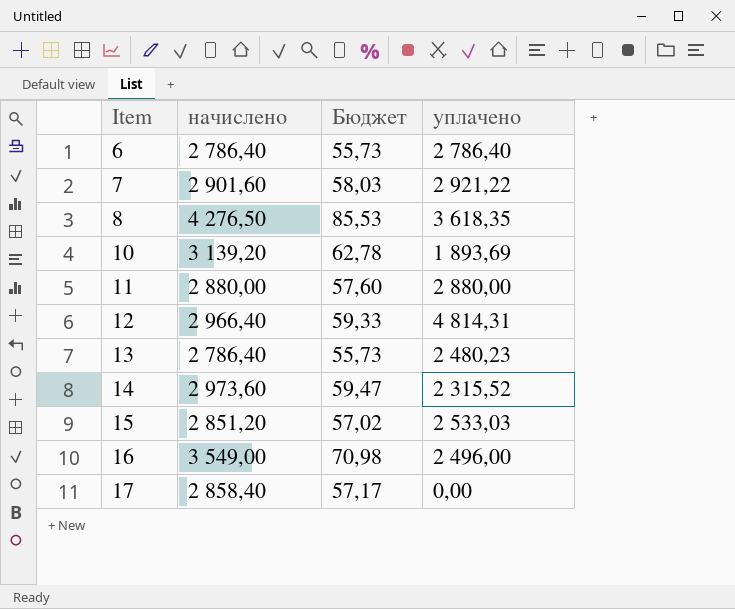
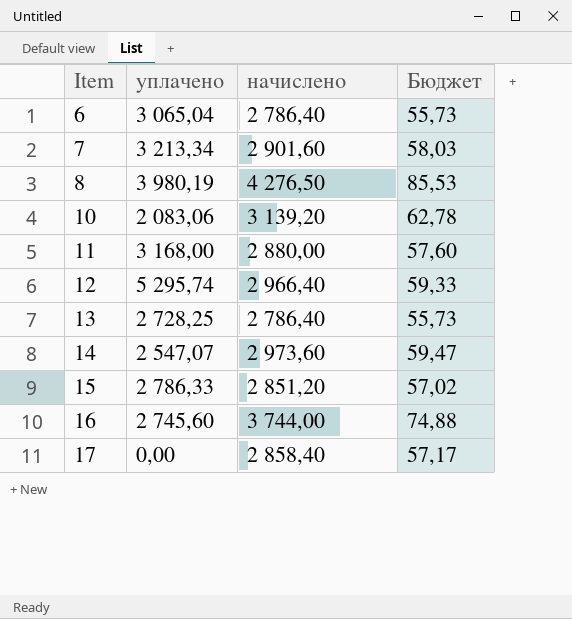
column уплачено | position: 4 -> 2
6 | уплачено: 2 786,40 -> 3 065,04
7 | уплачено: 2 921,22 -> 3 213,34
8 | уплачено: 3 618,35 -> 3 980,19
10 | уплачено: 1 893,69 -> 2 083,06
11 | уплачено: 2 880,00 -> 3 168,00
12 | уплачено: 4 814,31 -> 5 295,74
13 | уплачено: 2 480,23 -> 2 728,25
14 | уплачено: 2 315,52 -> 2 547,07
15 | уплачено: 2 533,03 -> 2 786,33
16 | уплачено: 2 496,00 -> 2 745,60
16 | начислено: 3 549,00 -> 3 744,00
16 | Бюджет: 70,98 -> 74,88

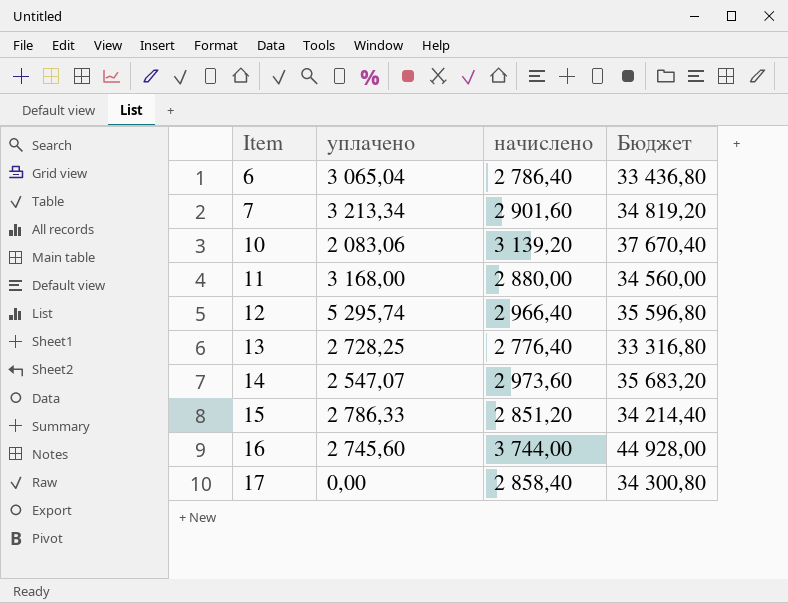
column Бюджет | formula: [начислено] * 0,02 -> [начислено] * 12
row 8: 3 980,19 | 4 276,50 | 85,53 -> none
13 | начислено: 2 786,40 -> 2 776,40

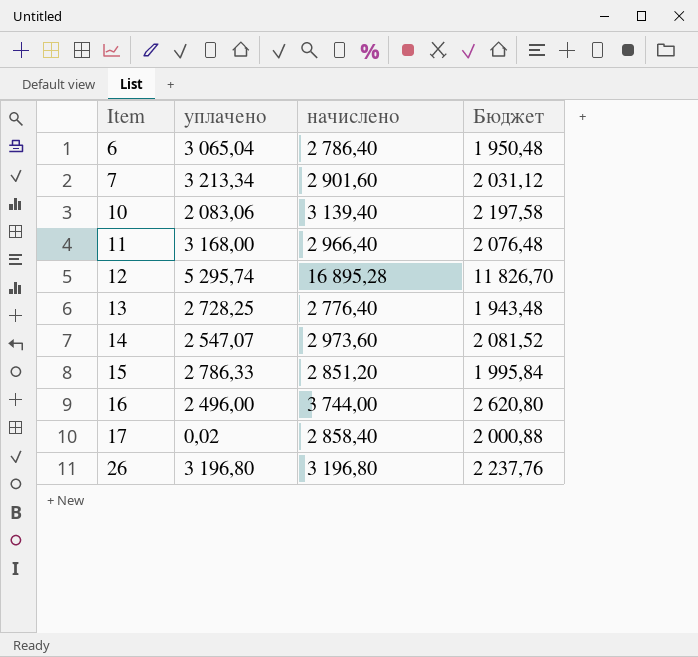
column Бюджет | formula: [начислено] * 12 -> [начислено] * 0,7
10 | начислено: 3 139,20 -> 3 139,40
11 | начислено: 2 880,00 -> 2 966,40
12 | начислено: 2 966,40 -> 16 895,28
16 | уплачено: 2 745,60 -> 2 496,00
17 | уплачено: 0,00 -> 0,02
row 26: none -> 3 196,80 | 3 196,80 | 2 237,76

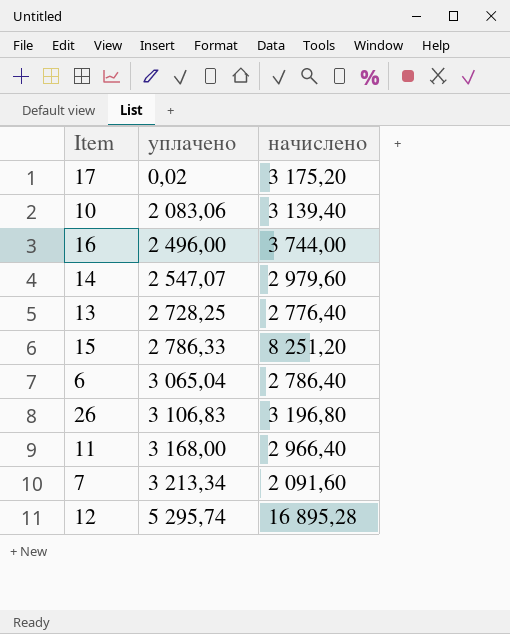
row order: Item ascending -> уплачено ascending
column Бюджет | formula: [начислено] * 0,7 -> none
17 | начислено: 2 858,40 -> 3 175,20
14 | начислено: 2 973,60 -> 2 979,60
15 | начислено: 2 851,20 -> 8 251,20
26 | уплачено: 3 196,80 -> 3 106,83
7 | начислено: 2 901,60 -> 2 091,60

